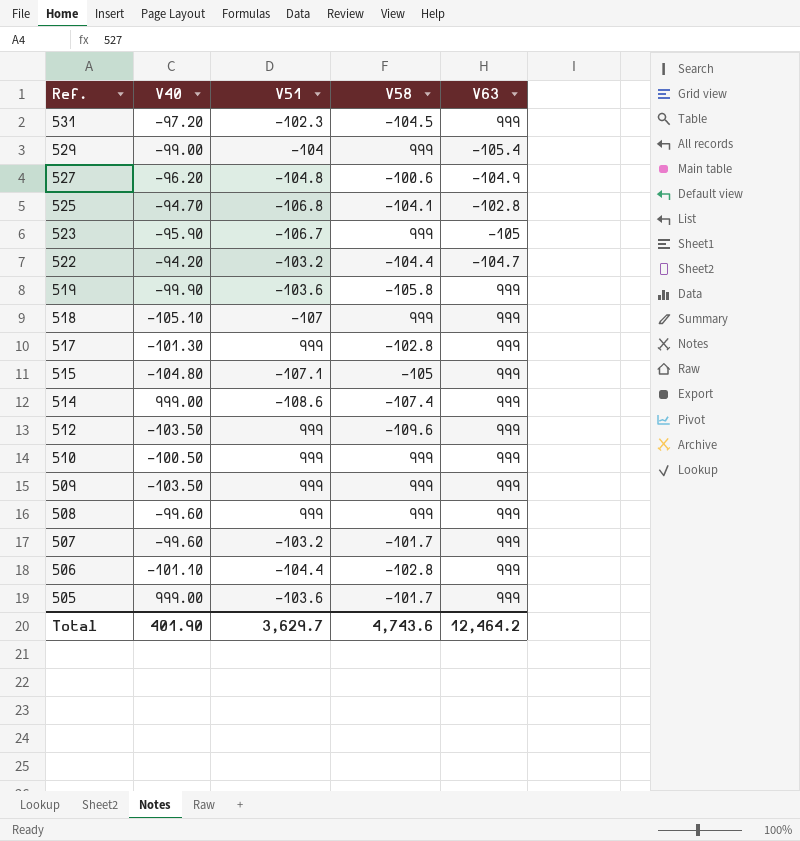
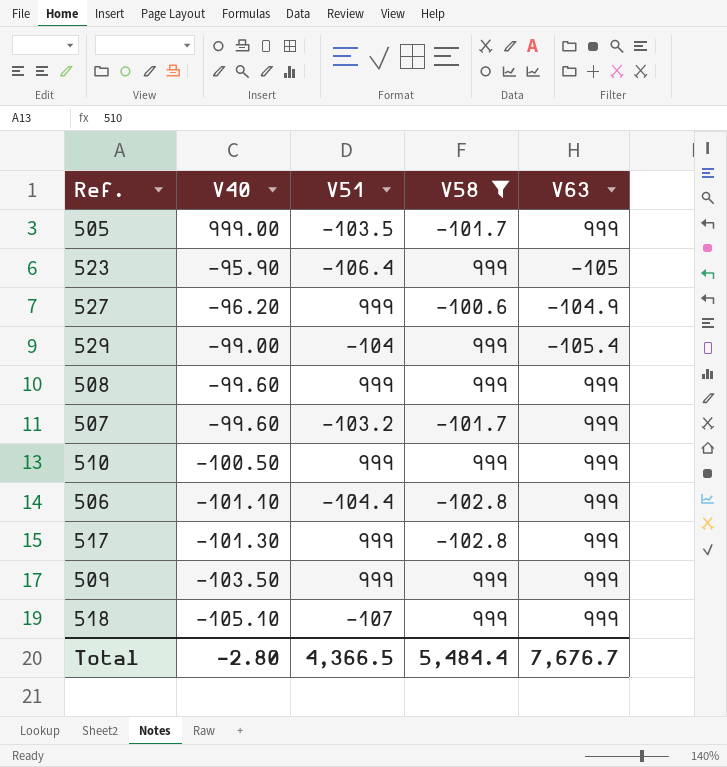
filter: none -> V58 >= -102.8
row order: Ref. descending -> V40 descending
505 | V51: -103.6 -> -103.5
523 | V51: -106.7 -> -106.4
527 | V51: -104.8 -> 999
Total | V40: 401.90 -> -2.80
Total | V51: 3,629.7 -> 4,366.5
Total | V58: 4,743.6 -> 5,484.4
Total | V63: 12,464.2 -> 7,676.7

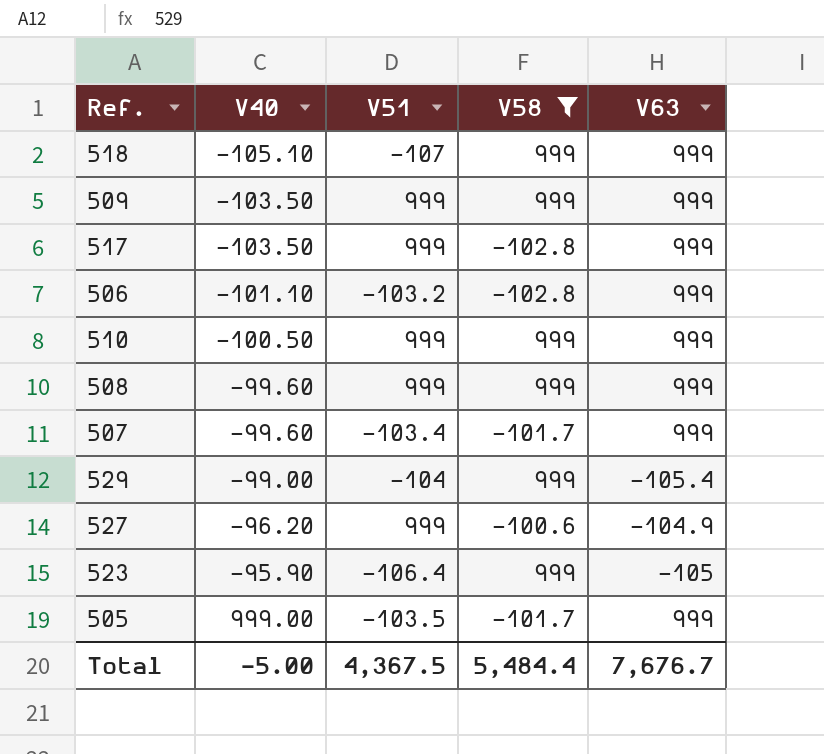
row order: V40 descending -> V40 ascending
517 | V40: -101.30 -> -103.50
506 | V51: -104.4 -> -103.2
507 | V51: -103.2 -> -103.4
Total | V40: -2.80 -> -5.00
Total | V51: 4,366.5 -> 4,367.5

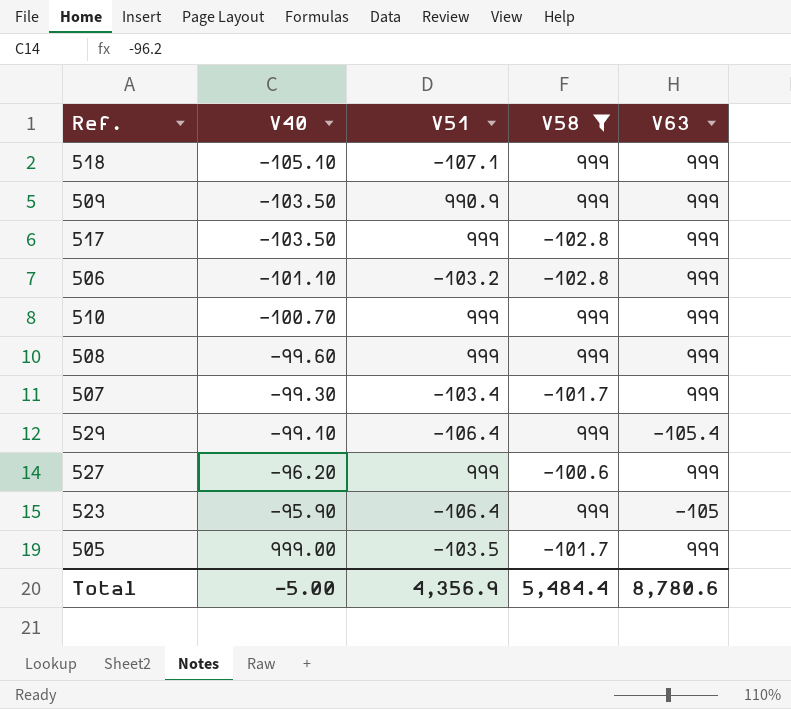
518 | V51: -107 -> -107.1
509 | V51: 999 -> 990.9
510 | V40: -100.50 -> -100.70
507 | V40: -99.60 -> -99.30
529 | V40: -99.00 -> -99.10
529 | V51: -104 -> -106.4
527 | V63: -104.9 -> 999
Total | V51: 4,367.5 -> 4,356.9
Total | V63: 7,676.7 -> 8,780.6

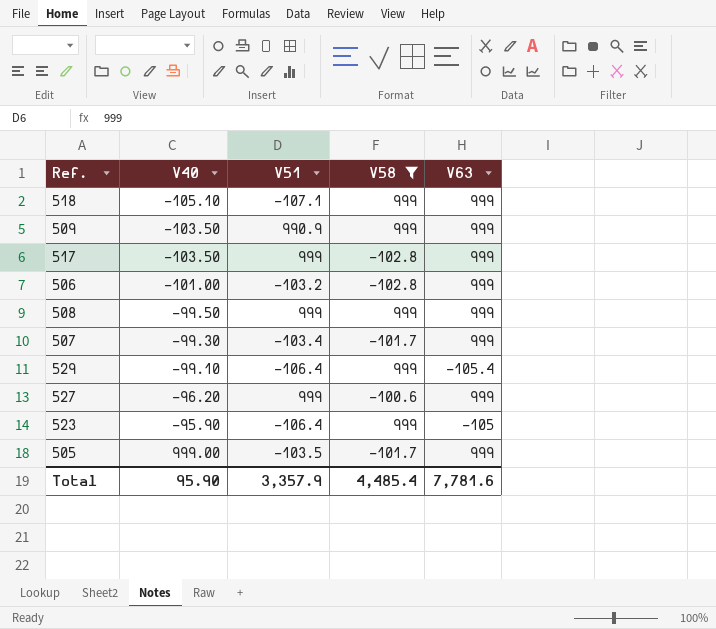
row 510: -100.70 | 999 | 999 | 999 -> none
506 | V40: -101.10 -> -101.00
508 | V40: -99.60 -> -99.50
Total | V40: -5.00 -> 95.90
Total | V51: 4,356.9 -> 3,357.9
Total | V58: 5,484.4 -> 4,485.4
Total | V63: 8,780.6 -> 7,781.6

